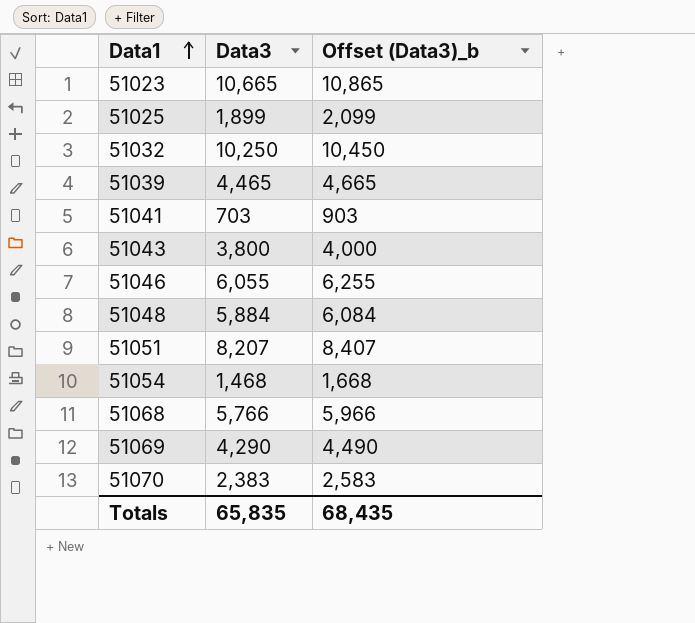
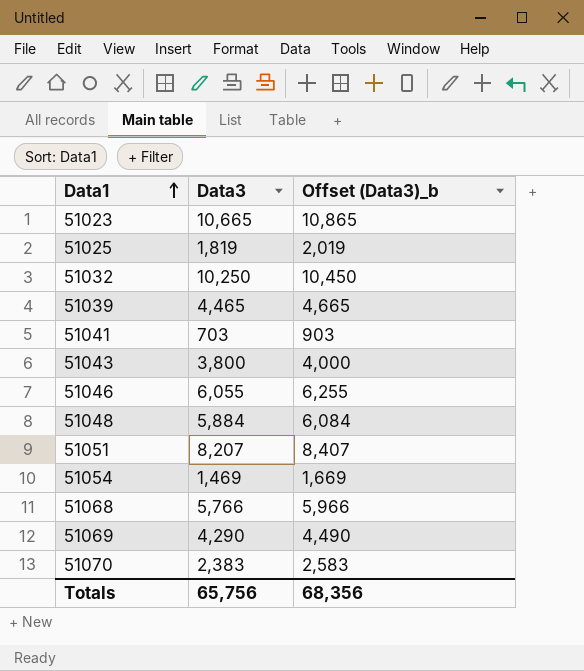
51025 | Data3: 1,899 -> 1,819
51025 | Offset (Data3)_b: 2,099 -> 2,019
51054 | Data3: 1,468 -> 1,469
51054 | Offset (Data3)_b: 1,668 -> 1,669
Totals | Data3: 65,835 -> 65,756
Totals | Offset (Data3)_b: 68,435 -> 68,356

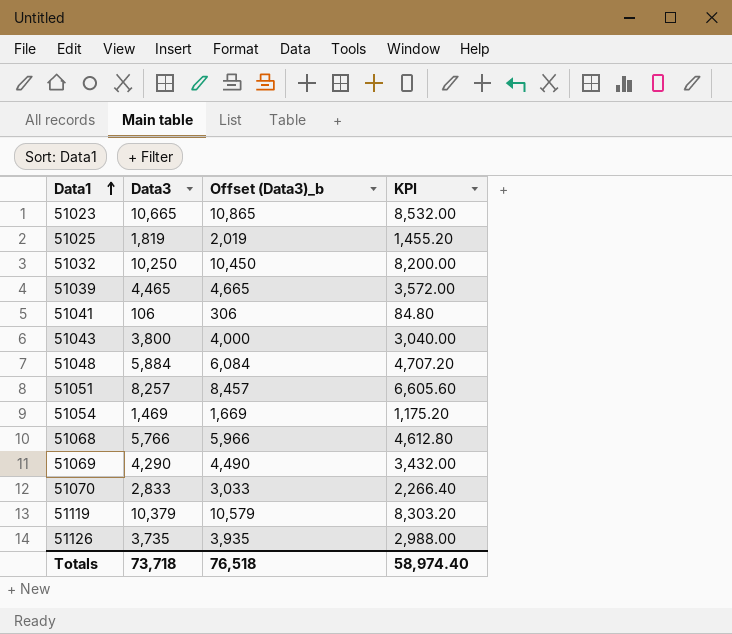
column KPI | formula: none -> [Data3] * 0.8
row 51046: 6,055 | 6,255 -> none
51041 | Data3: 703 -> 106
51041 | Offset (Data3)_b: 903 -> 306
51051 | Data3: 8,207 -> 8,257
51051 | Offset (Data3)_b: 8,407 -> 8,457
51070 | Data3: 2,383 -> 2,833
51070 | Offset (Data3)_b: 2,583 -> 3,033
row 51119: none -> 10,379 | 10,579 | 8,303.20
row 51126: none -> 3,735 | 3,935 | 2,988.00
Totals | Data3: 65,756 -> 73,718
Totals | Offset (Data3)_b: 68,356 -> 76,518

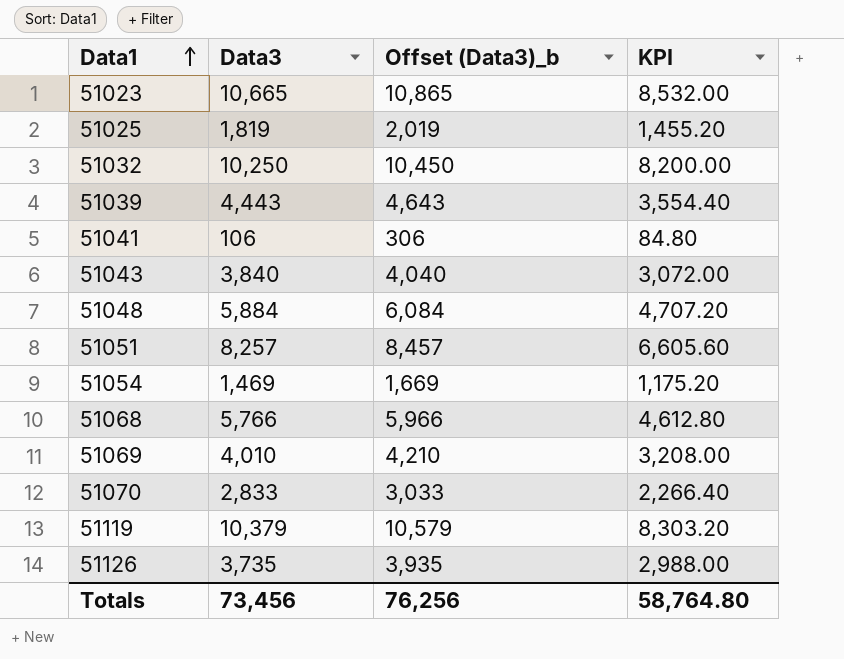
51039 | Data3: 4,465 -> 4,443
51039 | Offset (Data3)_b: 4,665 -> 4,643
51039 | KPI: 3,572.00 -> 3,554.40
51043 | Data3: 3,800 -> 3,840
51043 | Offset (Data3)_b: 4,000 -> 4,040
51043 | KPI: 3,040.00 -> 3,072.00
51069 | Data3: 4,290 -> 4,010
51069 | Offset (Data3)_b: 4,490 -> 4,210
51069 | KPI: 3,432.00 -> 3,208.00
Totals | Data3: 73,718 -> 73,456
Totals | Offset (Data3)_b: 76,518 -> 76,256
Totals | KPI: 58,974.40 -> 58,764.80

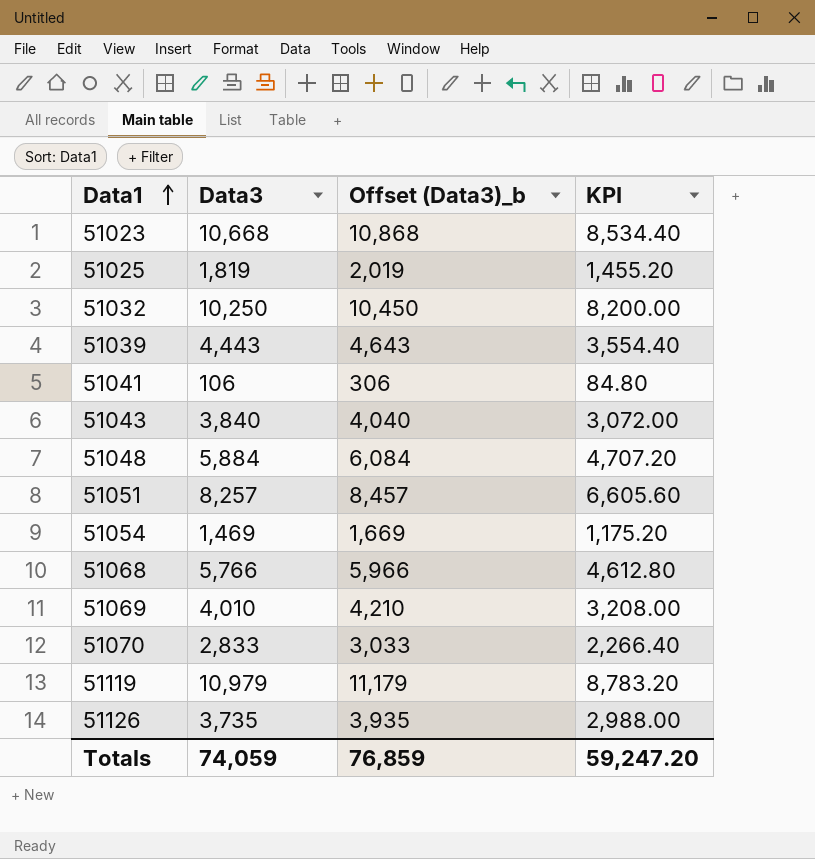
51023 | Data3: 10,665 -> 10,668
51023 | Offset (Data3)_b: 10,865 -> 10,868
51023 | KPI: 8,532.00 -> 8,534.40
51119 | Data3: 10,379 -> 10,979
51119 | Offset (Data3)_b: 10,579 -> 11,179
51119 | KPI: 8,303.20 -> 8,783.20
Totals | Data3: 73,456 -> 74,059
Totals | Offset (Data3)_b: 76,256 -> 76,859
Totals | KPI: 58,764.80 -> 59,247.20

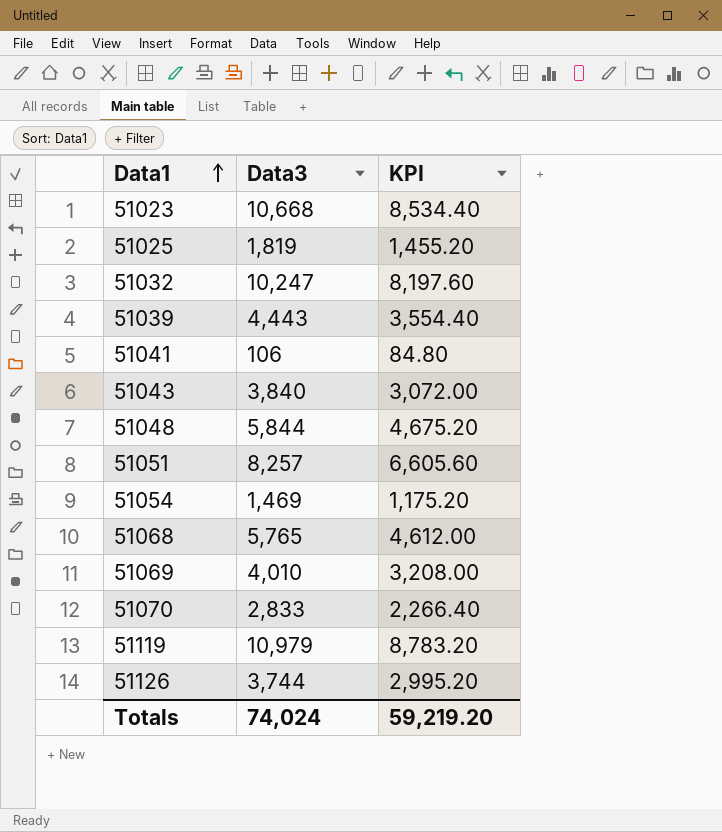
column Offset (Data3)_b | formula: [Data3] + 200 -> none
51032 | Data3: 10,250 -> 10,247
51032 | KPI: 8,200.00 -> 8,197.60
51048 | Data3: 5,884 -> 5,844
51048 | KPI: 4,707.20 -> 4,675.20
51068 | Data3: 5,766 -> 5,765
51068 | KPI: 4,612.80 -> 4,612.00
51126 | Data3: 3,735 -> 3,744
51126 | KPI: 2,988.00 -> 2,995.20
Totals | Data3: 74,059 -> 74,024
Totals | KPI: 59,247.20 -> 59,219.20

